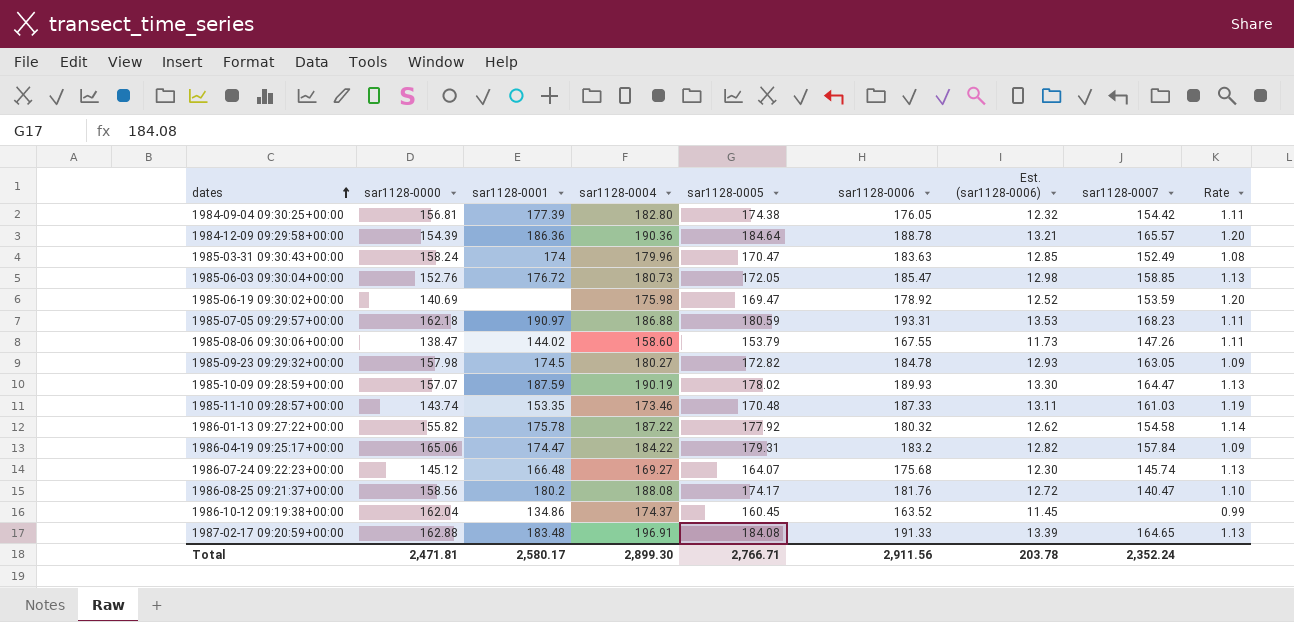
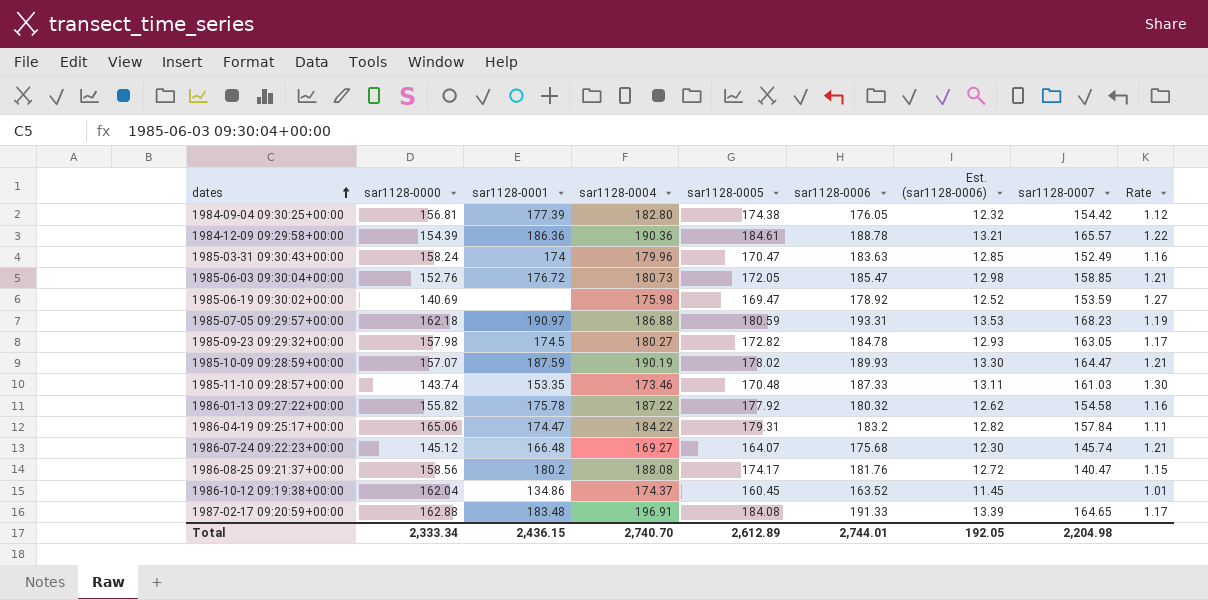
column Rate | formula: [sar1128-0005] / [sar1128-0000] -> [sar1128-0006] / [sar1128-0000]
row 1985-08-06 09:30:06+00:00: 138.47 | 144.02 | 158.60 | 153.79 | 167.55 | 11.73 | 147.26 | 1.11 -> none
1984-12-09 09:29:58+00:00 | sar1128-0005: 184.64 -> 184.61
Total | sar1128-0000: 2,471.81 -> 2,333.34
Total | sar1128-0001: 2,580.17 -> 2,436.15
Total | sar1128-0004: 2,899.30 -> 2,740.70
Total | sar1128-0005: 2,766.71 -> 2,612.89
Total | sar1128-0006: 2,911.56 -> 2,744.01
Total | Est. (sar1128-0006): 203.78 -> 192.05
Total | sar1128-0007: 2,352.24 -> 2,204.98

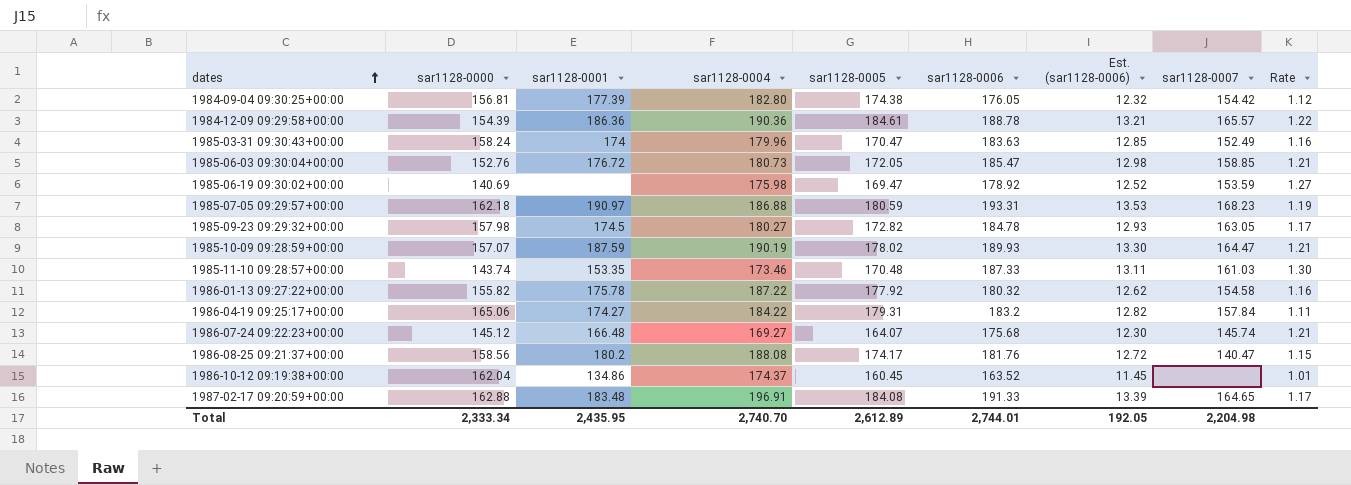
1986-04-19 09:25:17+00:00 | sar1128-0001: 174.47 -> 174.27
Total | sar1128-0001: 2,436.15 -> 2,435.95

